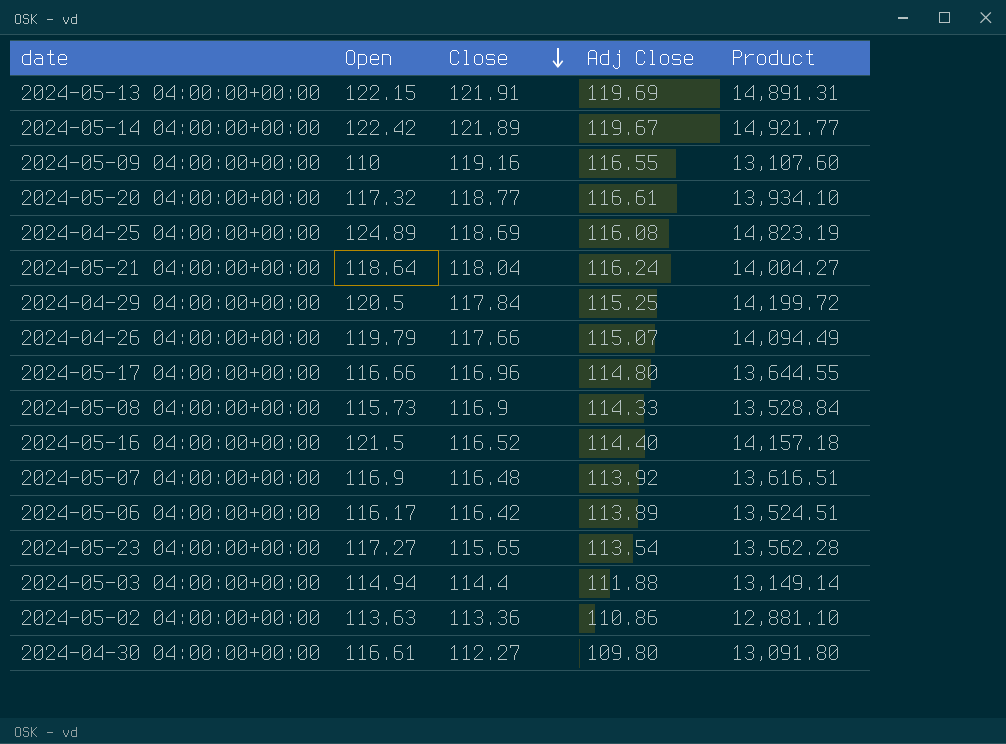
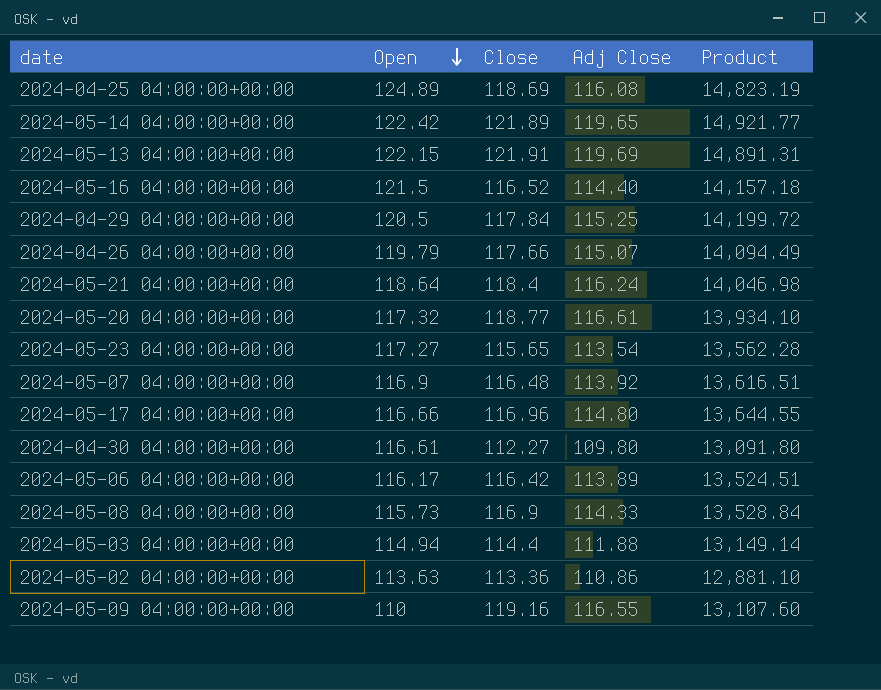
row order: Close descending -> Open descending
2024-05-14 04:00:00+00:00 | Adj Close: 119.67 -> 119.65
2024-05-21 04:00:00+00:00 | Close: 118.04 -> 118.4
2024-05-21 04:00:00+00:00 | Product: 14,004.27 -> 14,046.98

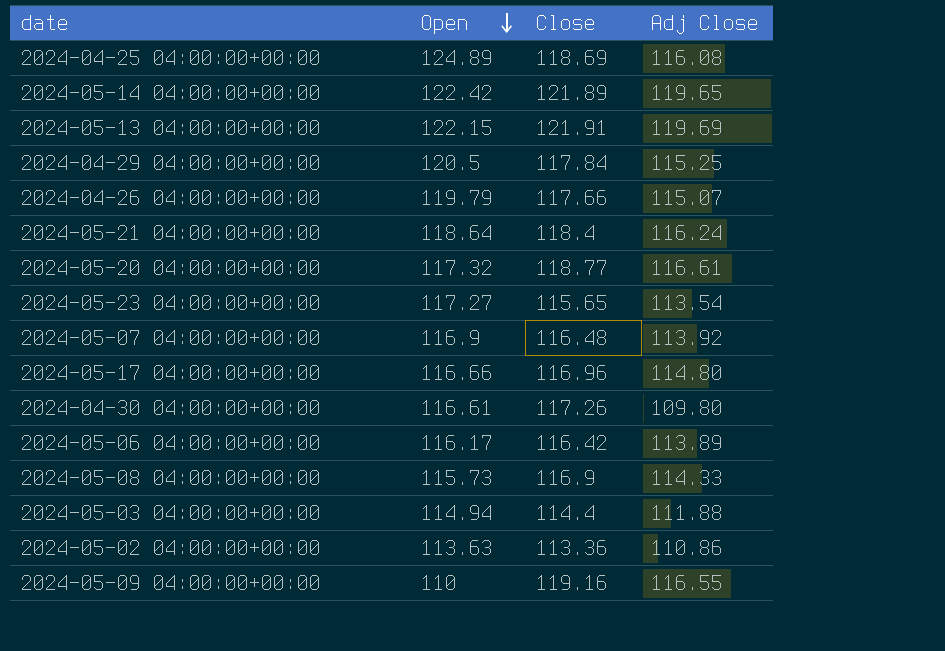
column Product | formula: [Open] * [Close] -> none
row 2024-05-16 04:00:00+00:00: 121.5 | 116.52 | 114.40 | 14,157.18 -> none
2024-04-30 04:00:00+00:00 | Close: 112.27 -> 117.26

